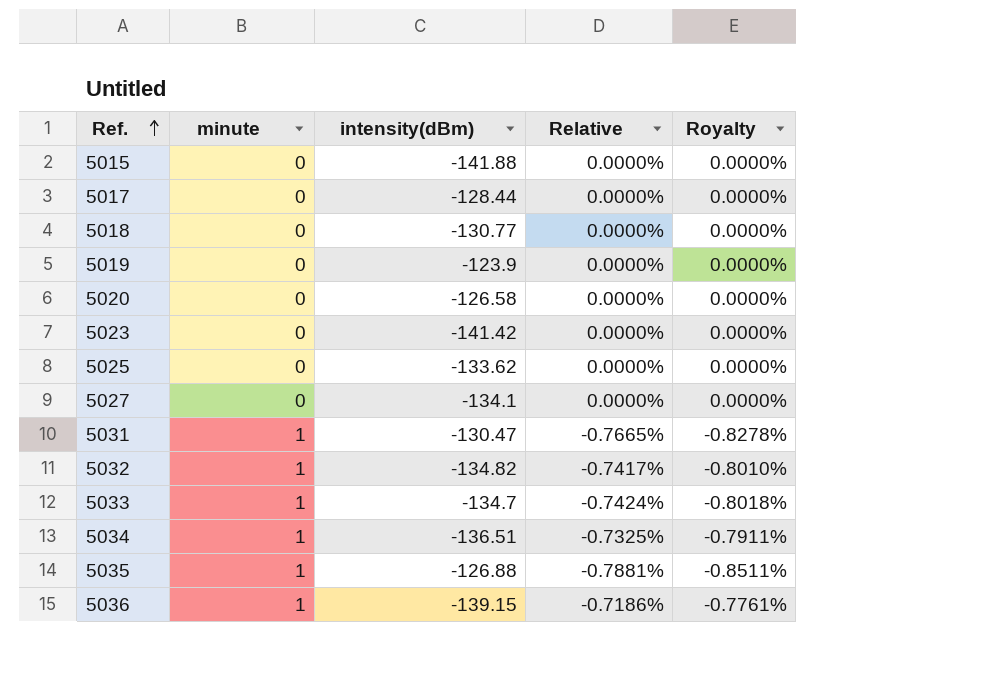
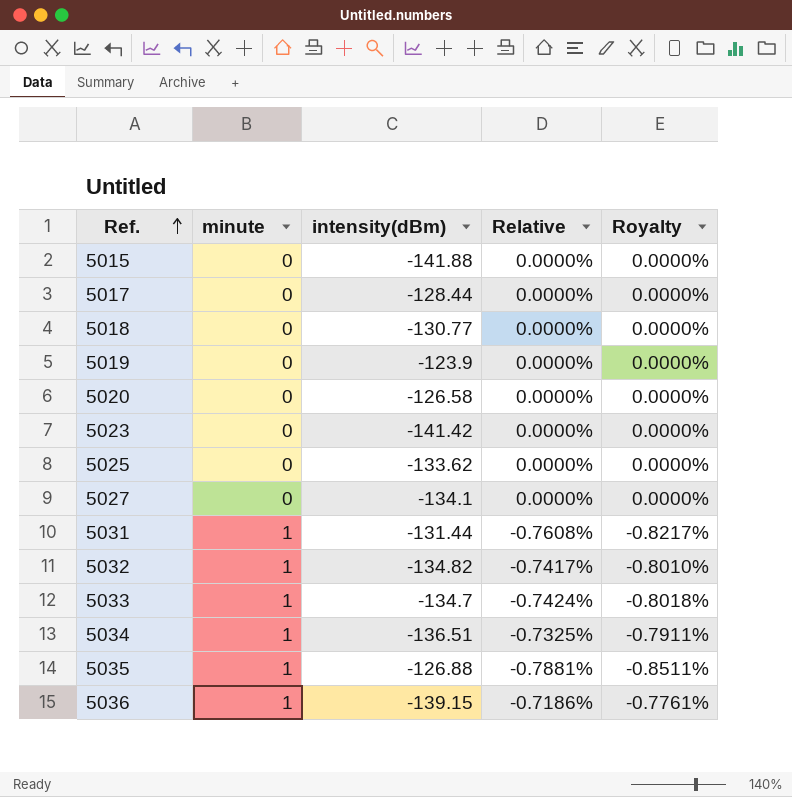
5031 | intensity(dBm): -130.47 -> -131.44
5031 | Relative: -0.7665% -> -0.7608%
5031 | Royalty: -0.8278% -> -0.8217%

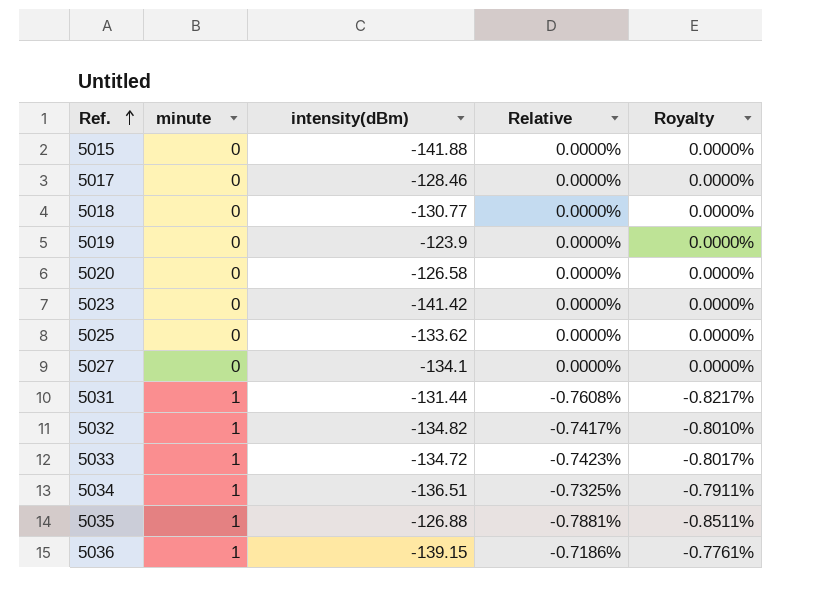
5017 | intensity(dBm): -128.44 -> -128.46
5033 | intensity(dBm): -134.7 -> -134.72
5033 | Relative: -0.7424% -> -0.7423%
5033 | Royalty: -0.8018% -> -0.8017%

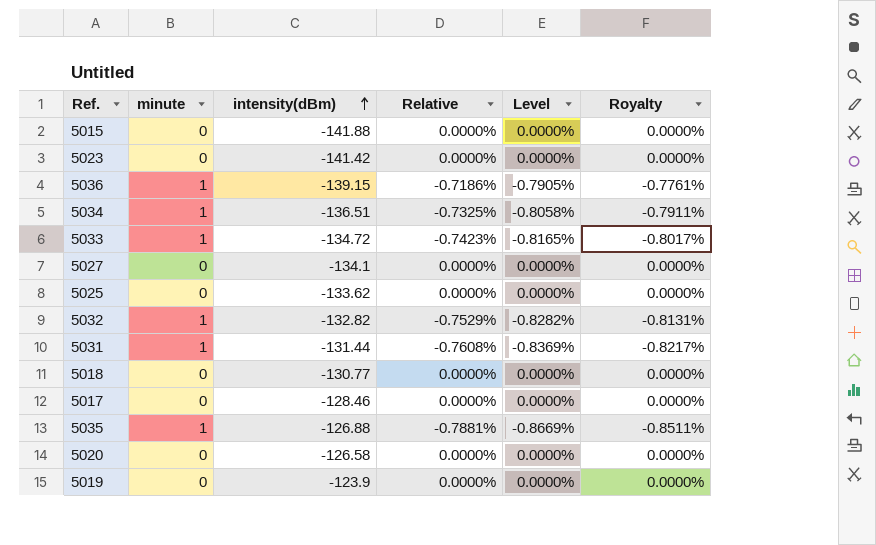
row order: Ref. ascending -> intensity(dBm) ascending
column Level | formula: none -> [Relative] * 1.1
5032 | intensity(dBm): -134.82 -> -132.82
5032 | Relative: -0.7417% -> -0.7529%
5032 | Royalty: -0.8010% -> -0.8131%

